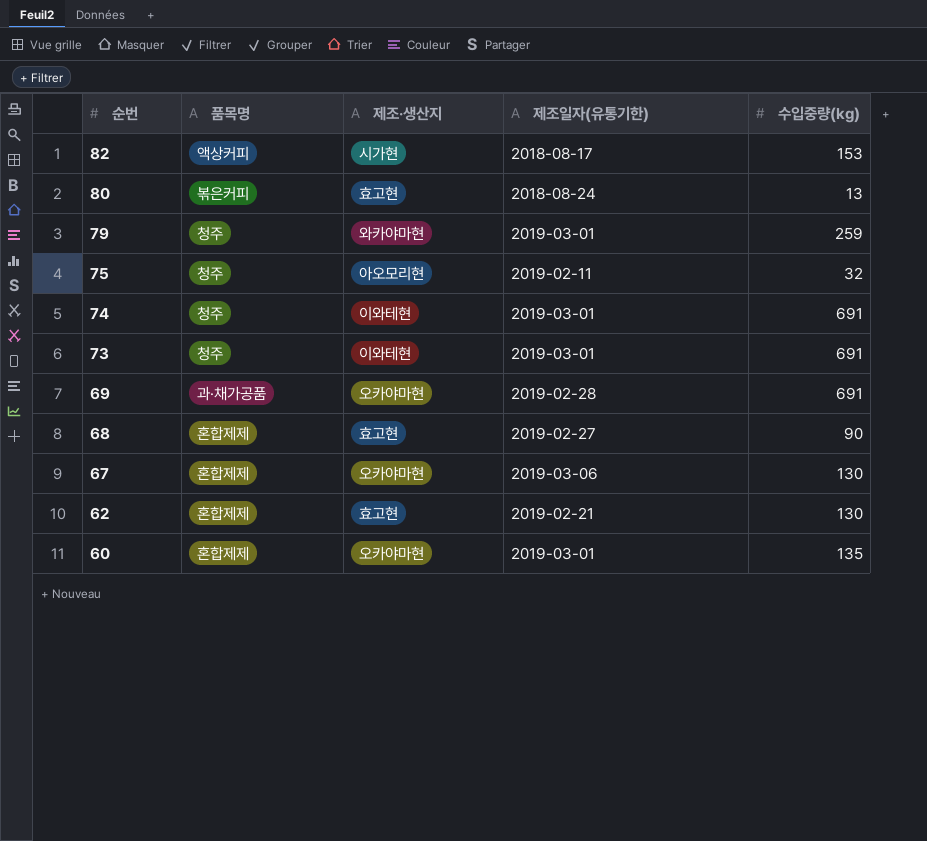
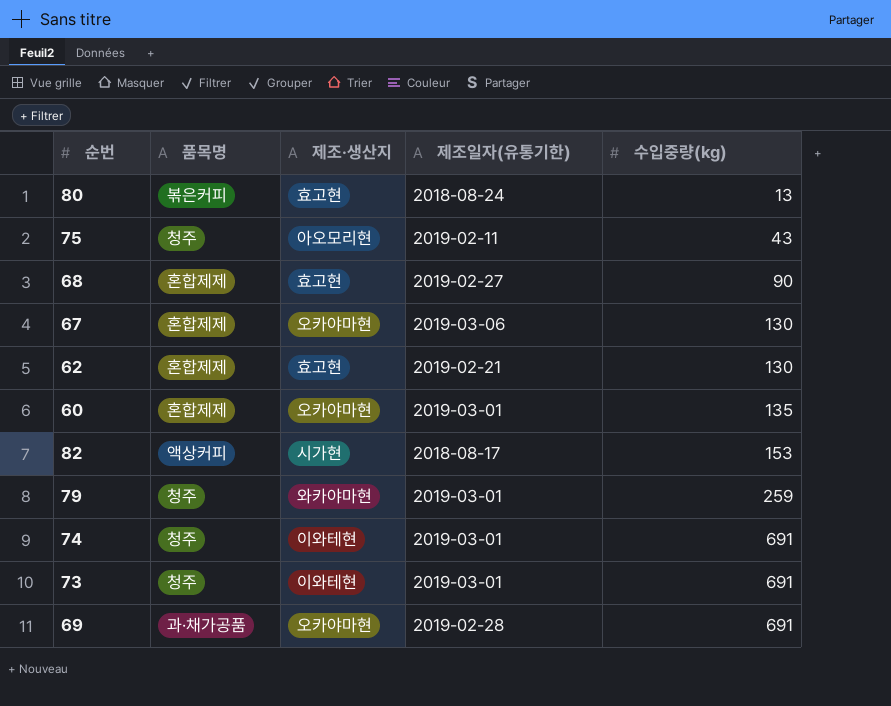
row order: 순번 descending -> 수입중량(kg) ascending
75 | 수입중량(kg): 32 -> 43

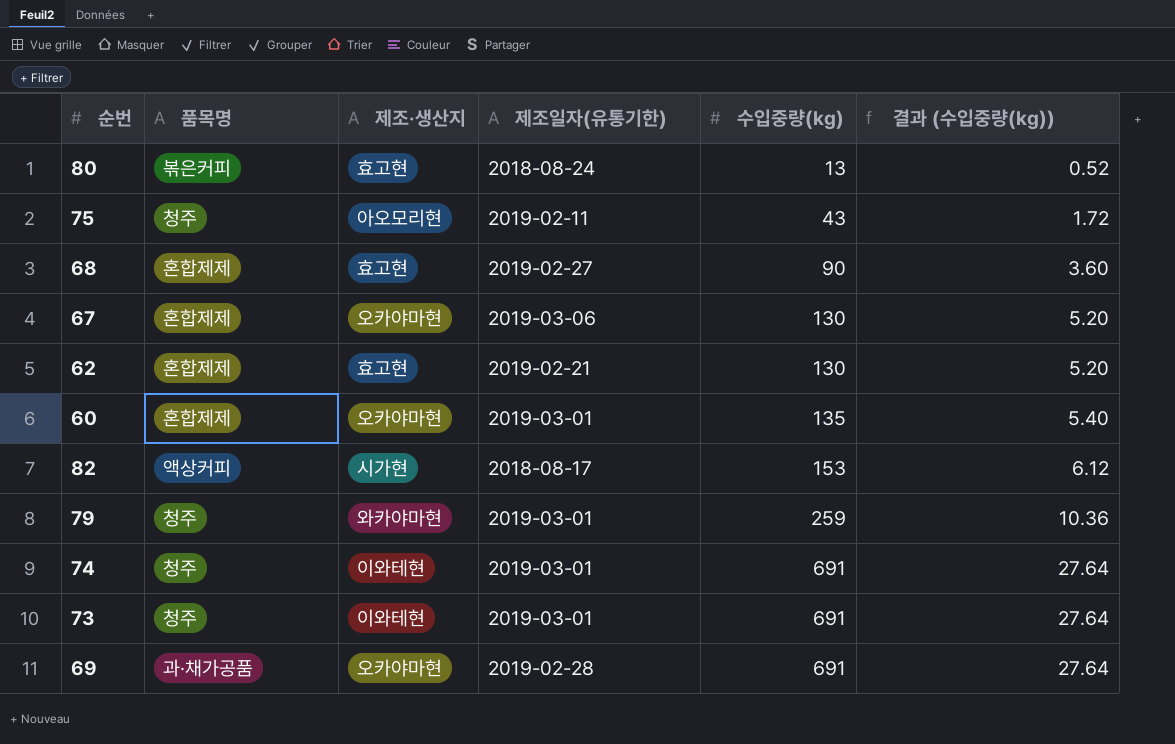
column 결과 (수입중량(kg)) | formula: none -> [수입중량(kg)] * 0.04

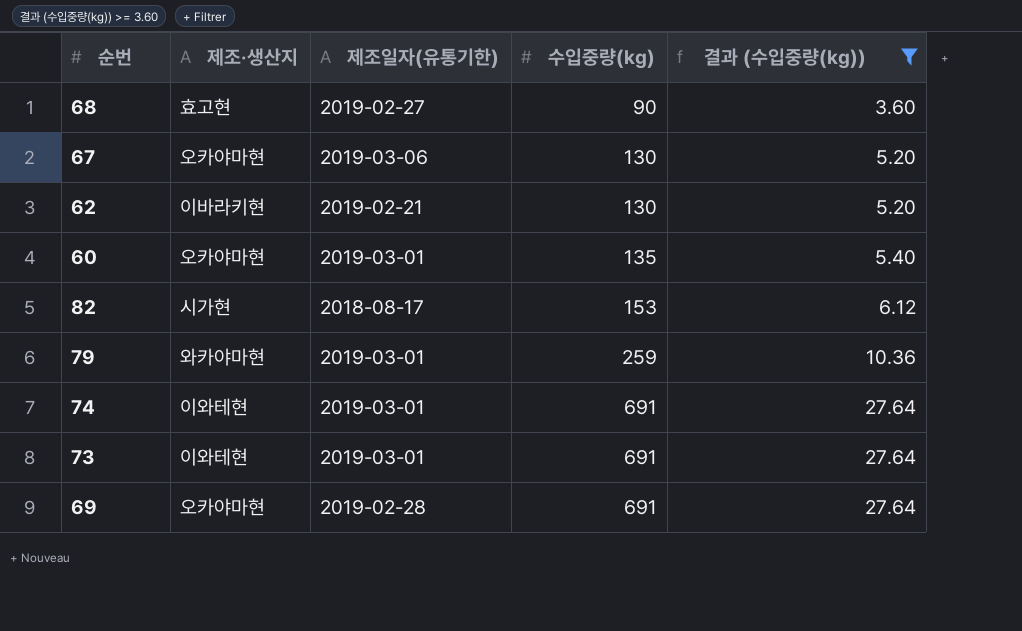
filter: none -> 결과 (수입중량(kg)) >= 3.60
column 품목명 | position: 2 -> none
62 | 제조·생산지: 효고현 -> 이바라키현

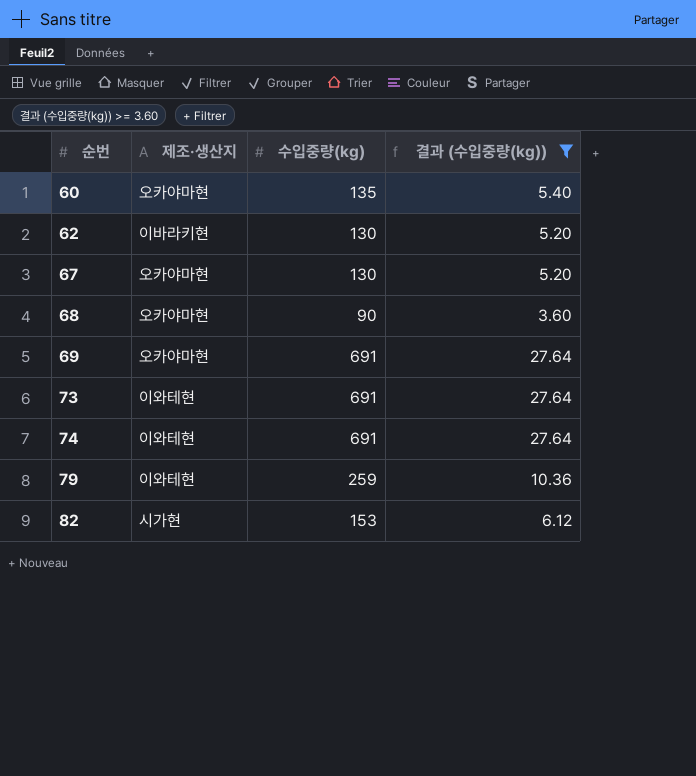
row order: 수입중량(kg) ascending -> 순번 ascending
column 제조일자(유통기한) | position: 3 -> none
68 | 제조·생산지: 효고현 -> 오카야마현
79 | 제조·생산지: 와카야마현 -> 이와테현

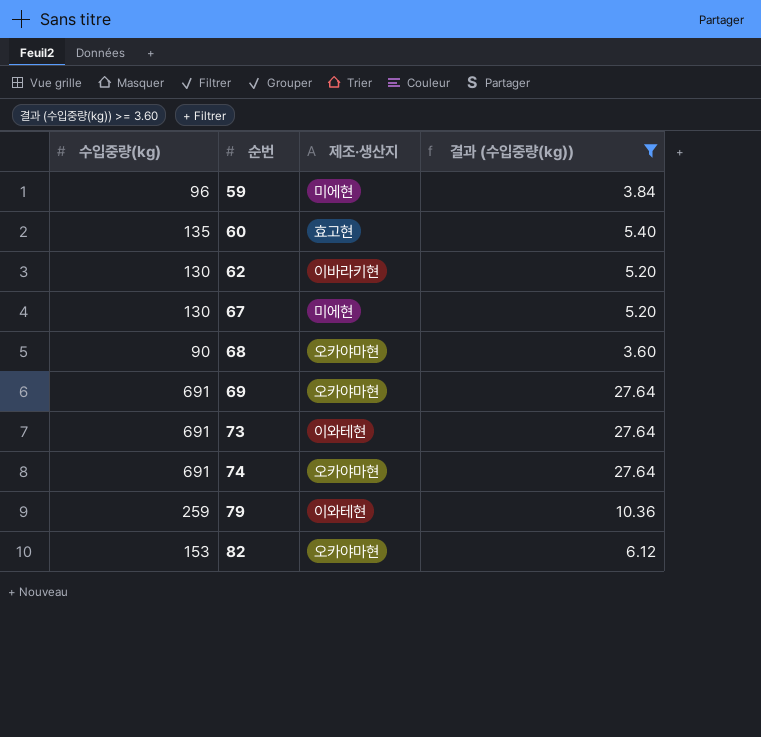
column 수입중량(kg) | position: 3 -> 1
row 59: none -> 96 | 미에현 | 3.84
60 | 제조·생산지: 오카야마현 -> 효고현
67 | 제조·생산지: 오카야마현 -> 미에현
74 | 제조·생산지: 이와테현 -> 오카야마현
82 | 제조·생산지: 시가현 -> 오카야마현

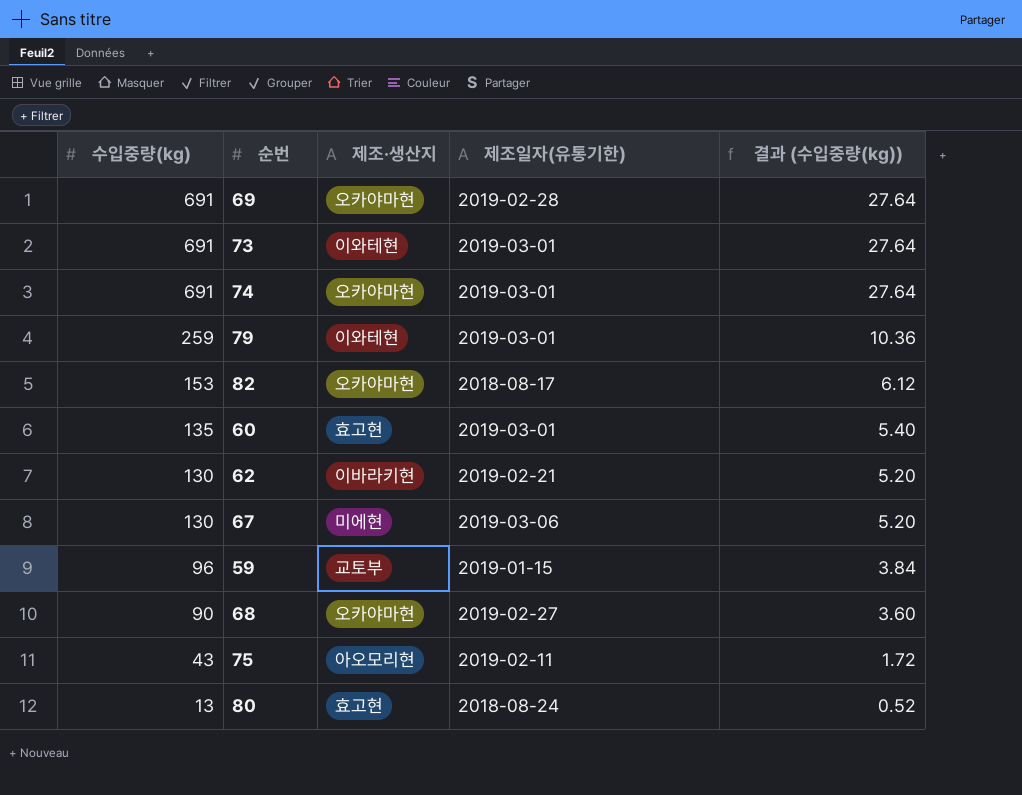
filter: 결과 (수입중량(kg)) >= 3.60 -> none
row order: 순번 ascending -> 수입중량(kg) descending
column 제조일자(유통기한) | position: none -> 4
59 | 제조·생산지: 미에현 -> 교토부

